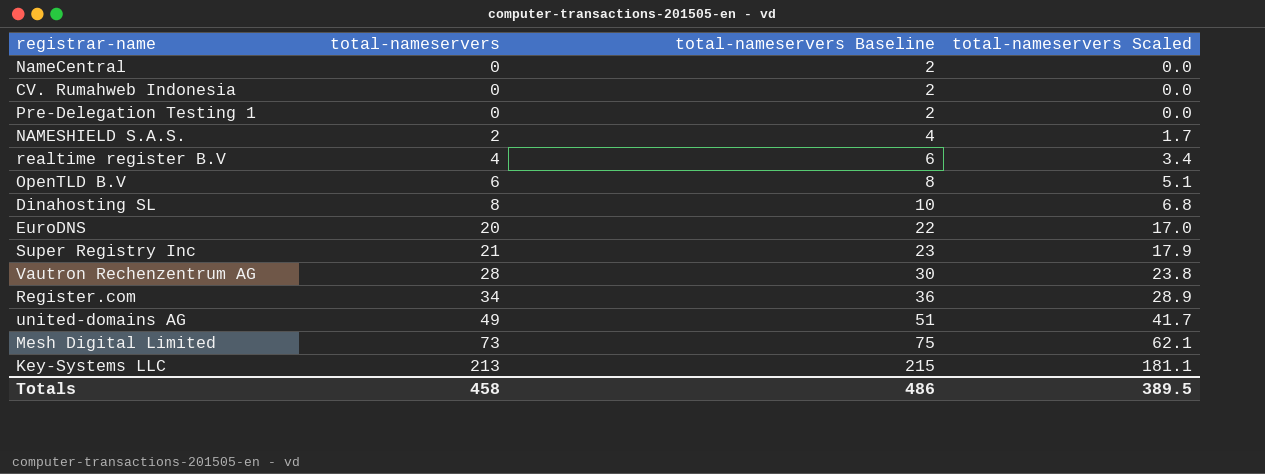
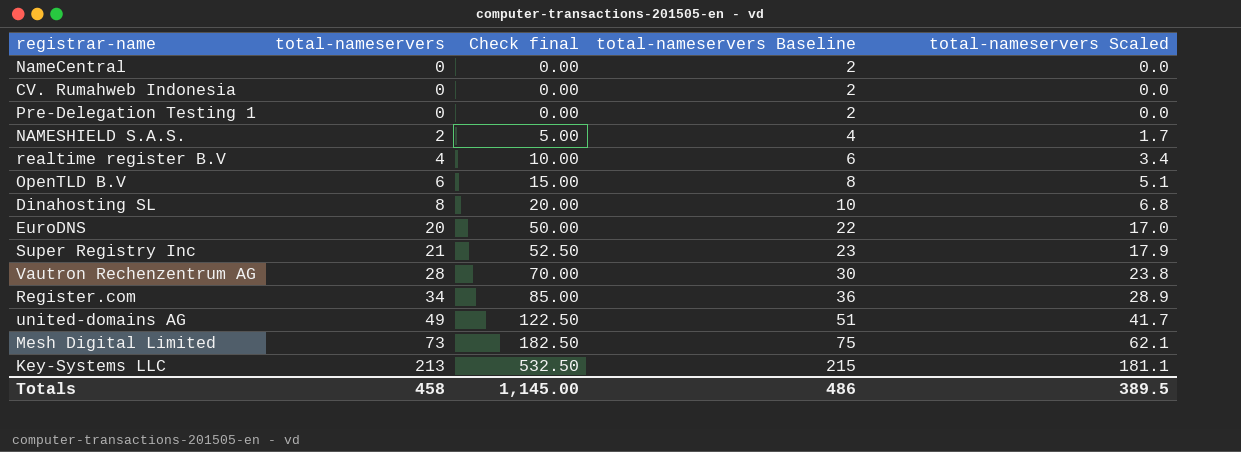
column Check final | formula: none -> [total-nameservers] * 2.5

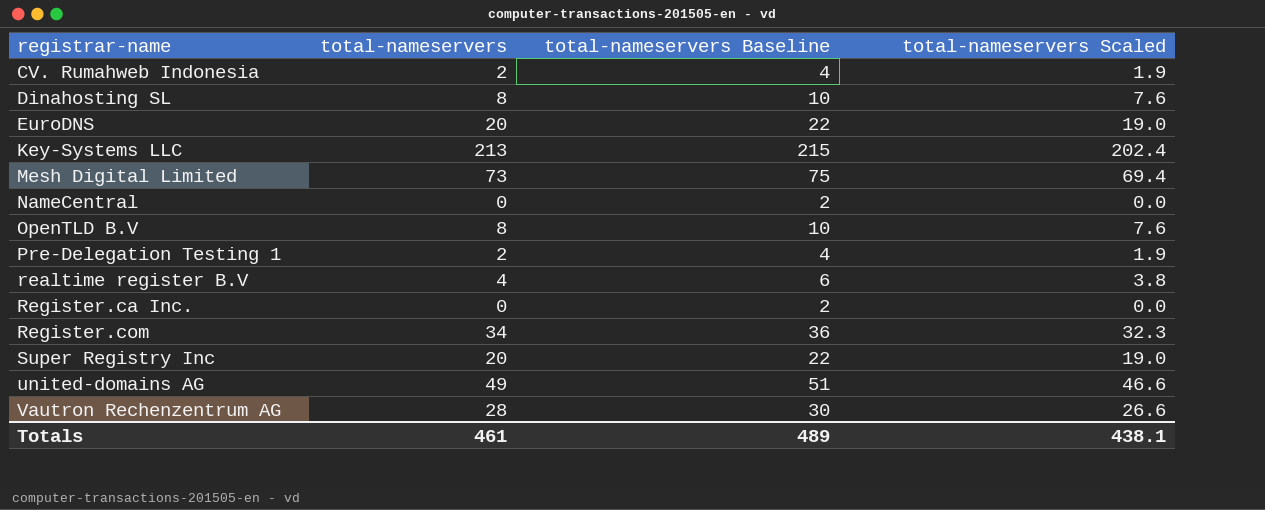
row order: total-nameservers ascending -> registrar-name ascending
column Check final | formula: [total-nameservers] * 2.5 -> none
column total-nameservers Scaled | formula: [total-nameservers] * 0.85 -> [total-nameservers] * 0.95
row NAMESHIELD S.A.S.: 2 | 5.00 | 4 | 1.7 -> none
CV. Rumahweb Indonesia | total-nameservers: 0 -> 2
CV. Rumahweb Indonesia | total-nameservers Baseline: 2 -> 4
OpenTLD B.V | total-nameservers: 6 -> 8
OpenTLD B.V | total-nameservers Baseline: 8 -> 10
Pre-Delegation Testing 1 | total-nameservers: 0 -> 2
Pre-Delegation Testing 1 | total-nameservers Baseline: 2 -> 4
row Register.ca Inc.: none -> 0 | 2 | 0.0
Super Registry Inc | total-nameservers: 21 -> 20
Super Registry Inc | total-nameservers Baseline: 23 -> 22
Totals | total-nameservers: 458 -> 461
Totals | total-nameservers Baseline: 486 -> 489
Totals | total-nameservers Scaled: 389.5 -> 438.1

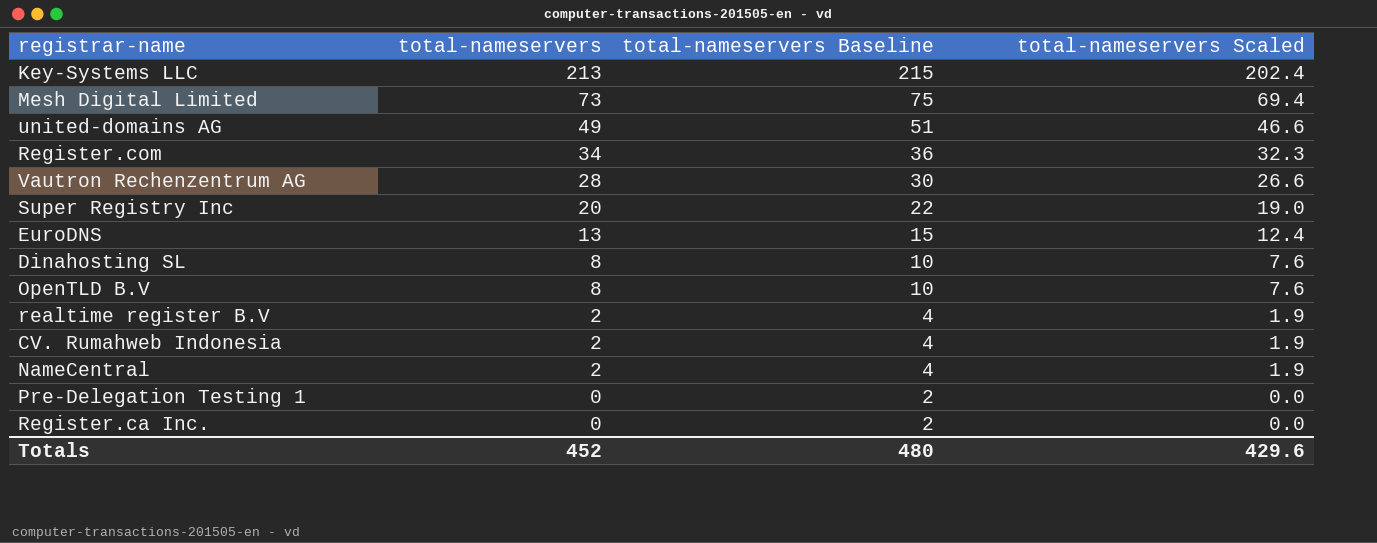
row order: registrar-name ascending -> total-nameservers descending
EuroDNS | total-nameservers: 20 -> 13
EuroDNS | total-nameservers Baseline: 22 -> 15
EuroDNS | total-nameservers Scaled: 19.0 -> 12.4
realtime register B.V | total-nameservers: 4 -> 2
realtime register B.V | total-nameservers Baseline: 6 -> 4
realtime register B.V | total-nameservers Scaled: 3.8 -> 1.9
NameCentral | total-nameservers: 0 -> 2
NameCentral | total-nameservers Baseline: 2 -> 4
NameCentral | total-nameservers Scaled: 0.0 -> 1.9
Pre-Delegation Testing 1 | total-nameservers: 2 -> 0
Pre-Delegation Testing 1 | total-nameservers Baseline: 4 -> 2
Pre-Delegation Testing 1 | total-nameservers Scaled: 1.9 -> 0.0
Totals | total-nameservers: 461 -> 452
Totals | total-nameservers Baseline: 489 -> 480
Totals | total-nameservers Scaled: 438.1 -> 429.6

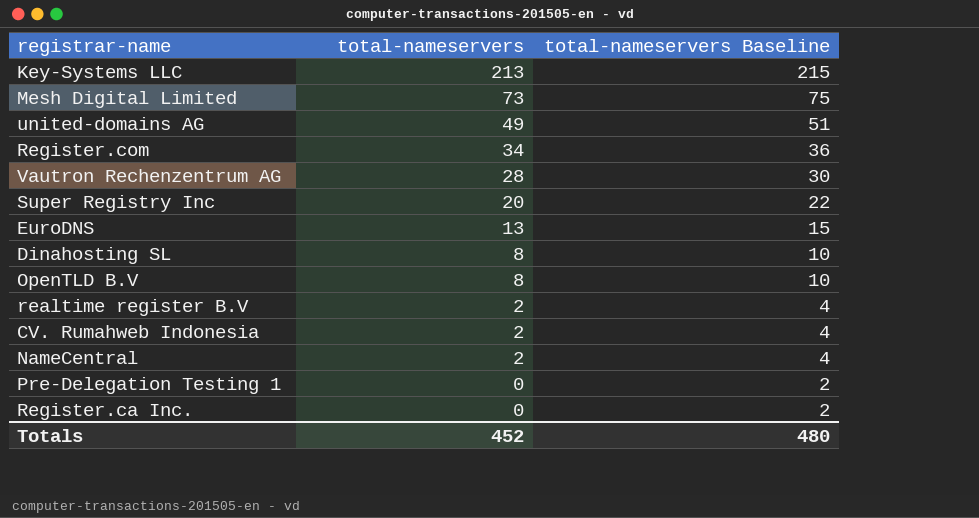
column total-nameservers Scaled | formula: [total-nameservers] * 0.95 -> none

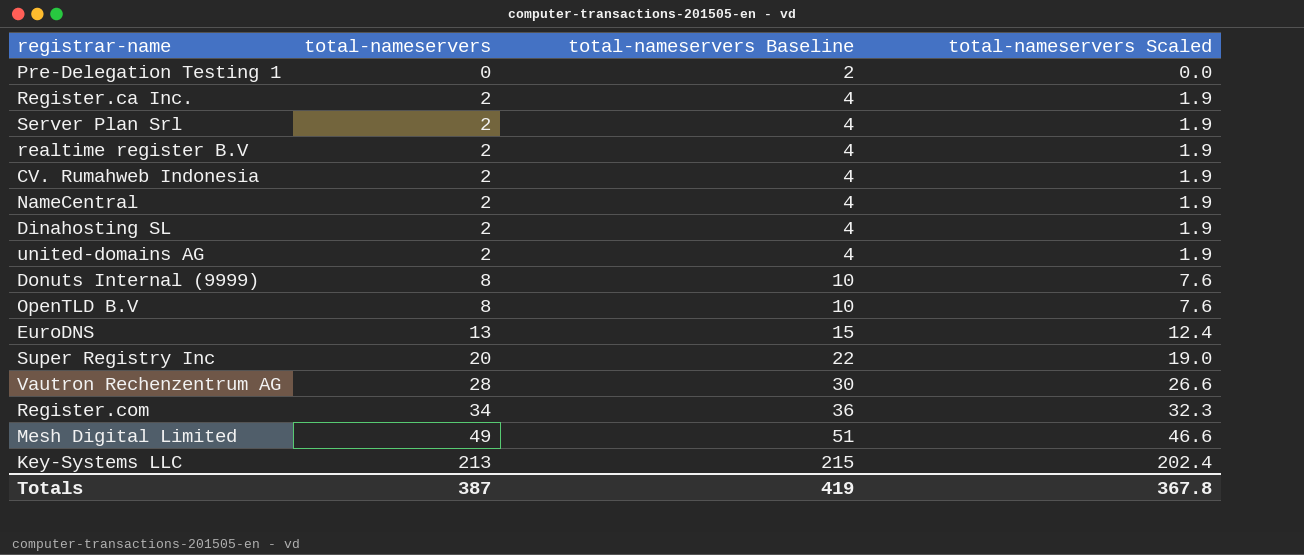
row order: total-nameservers descending -> total-nameservers ascending
column total-nameservers Scaled | formula: none -> [total-nameservers] * 0.95
Register.ca Inc. | total-nameservers: 0 -> 2
Register.ca Inc. | total-nameservers Baseline: 2 -> 4
row Server Plan Srl: none -> 2 | 4 | 1.9
Dinahosting SL | total-nameservers: 8 -> 2
Dinahosting SL | total-nameservers Baseline: 10 -> 4
united-domains AG | total-nameservers: 49 -> 2
united-domains AG | total-nameservers Baseline: 51 -> 4
row Donuts Internal (9999): none -> 8 | 10 | 7.6
Mesh Digital Limited | total-nameservers: 73 -> 49
Mesh Digital Limited | total-nameservers Baseline: 75 -> 51
Totals | total-nameservers: 452 -> 387
Totals | total-nameservers Baseline: 480 -> 419

